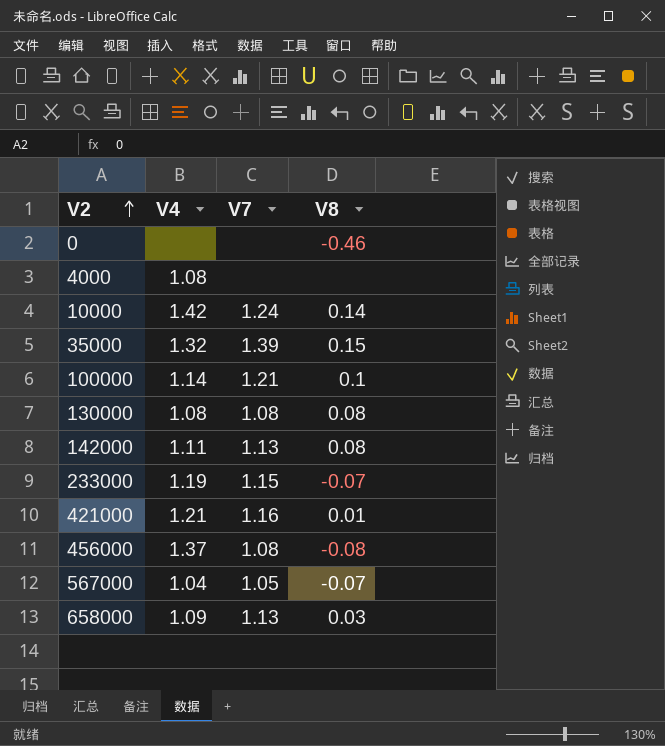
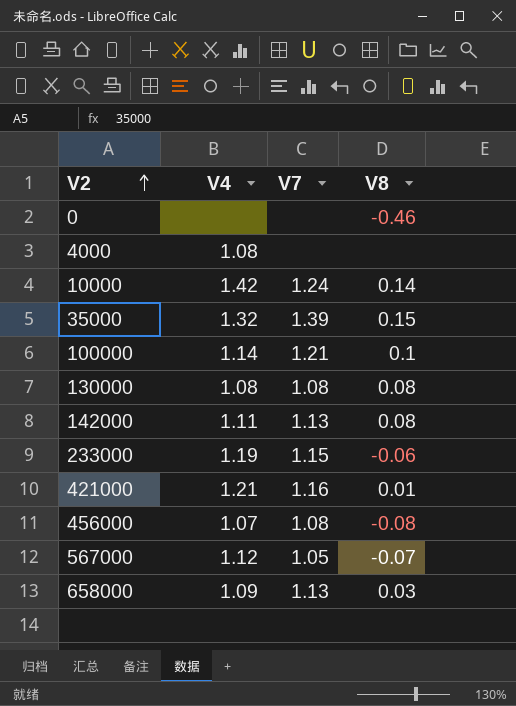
233000 | V8: -0.07 -> -0.06
456000 | V4: 1.37 -> 1.07
567000 | V4: 1.04 -> 1.12

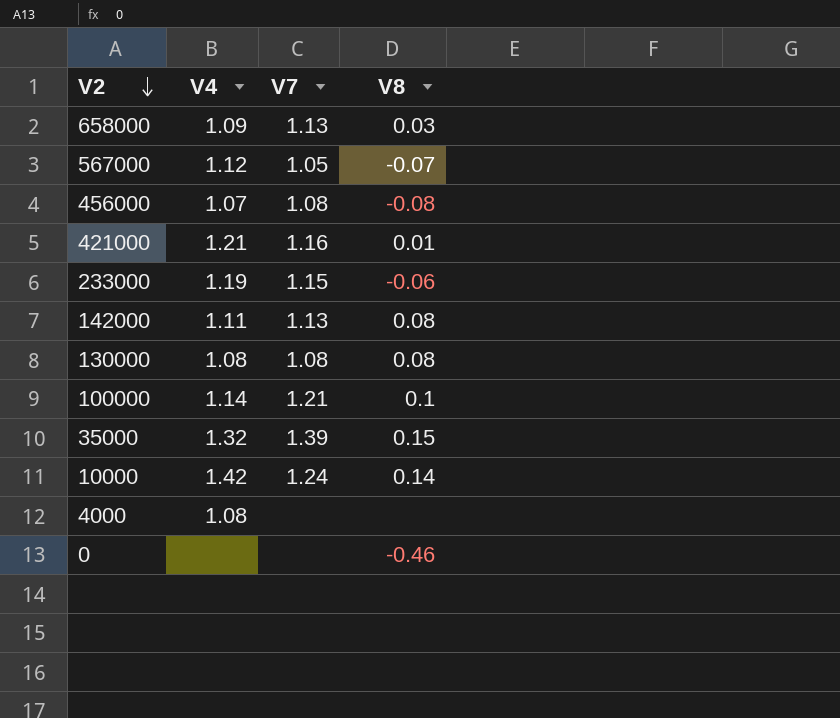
row order: V2 ascending -> V2 descending

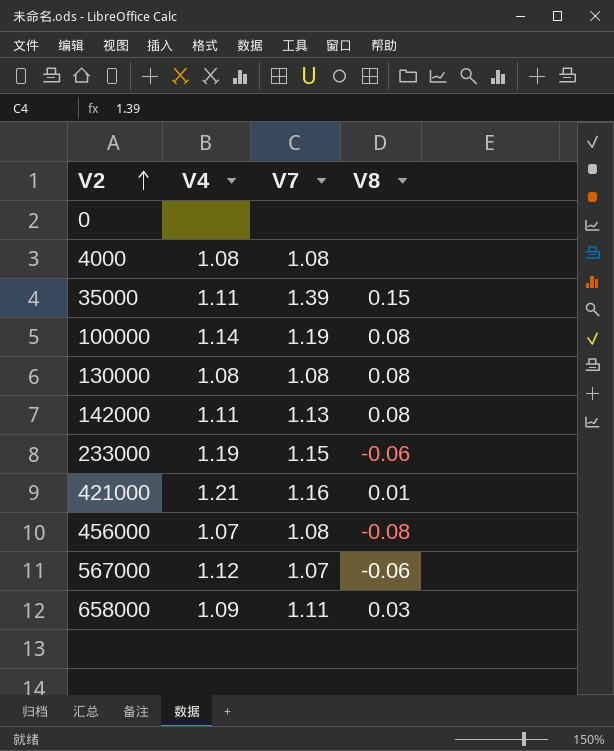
row order: V2 descending -> V2 ascending
row 10000: 1.42 | 1.24 | 0.14 -> none
0 | V8: -0.46 -> none
4000 | V7: none -> 1.08
35000 | V4: 1.32 -> 1.11
100000 | V7: 1.21 -> 1.19
100000 | V8: 0.1 -> 0.08
567000 | V7: 1.05 -> 1.07
567000 | V8: -0.07 -> -0.06
658000 | V7: 1.13 -> 1.11

